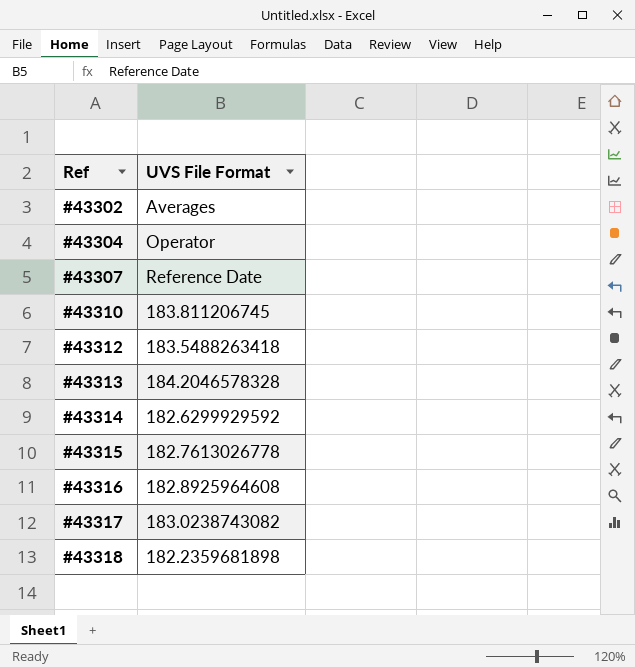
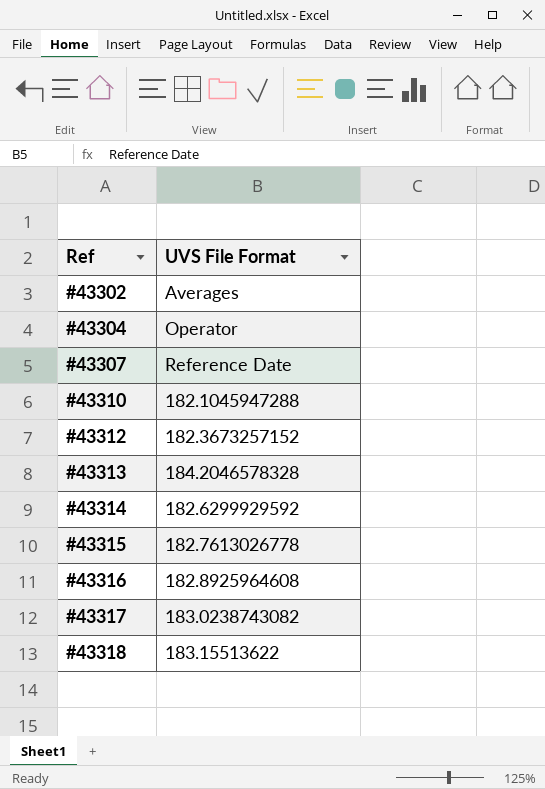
#43310 | UVS File Format: 183.811206745 -> 182.1045947288
#43312 | UVS File Format: 183.5488263418 -> 182.3673257152
#43318 | UVS File Format: 182.2359681898 -> 183.15513622

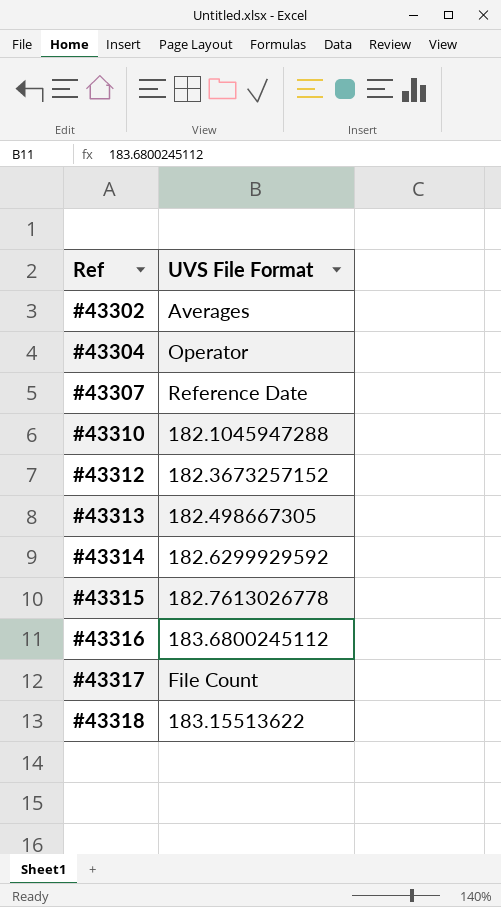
#43313 | UVS File Format: 184.2046578328 -> 182.498667305
#43316 | UVS File Format: 182.8925964608 -> 183.6800245112
#43317 | UVS File Format: 183.0238743082 -> File Count

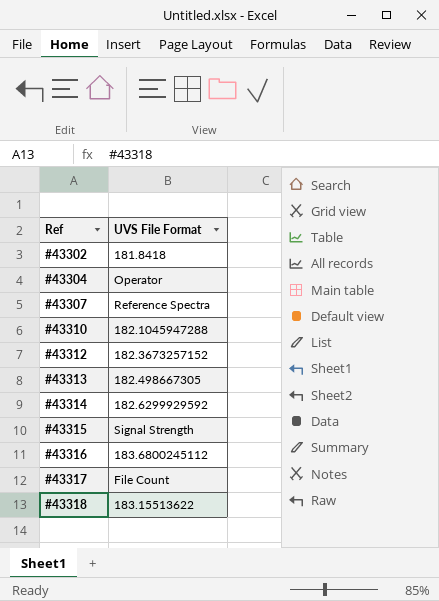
#43302 | UVS File Format: Averages -> 181.8418
#43307 | UVS File Format: Reference Date -> Reference Spectra
#43315 | UVS File Format: 182.7613026778 -> Signal Strength

